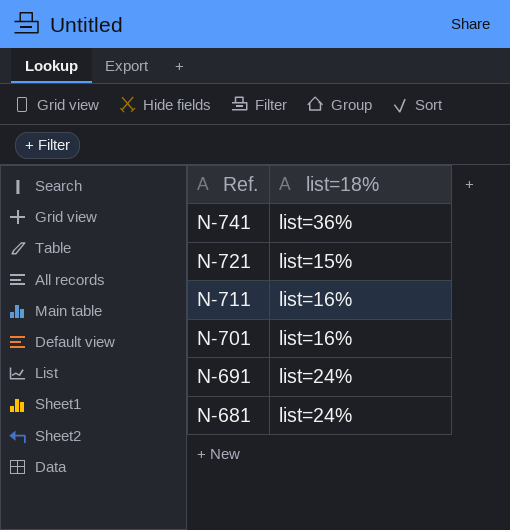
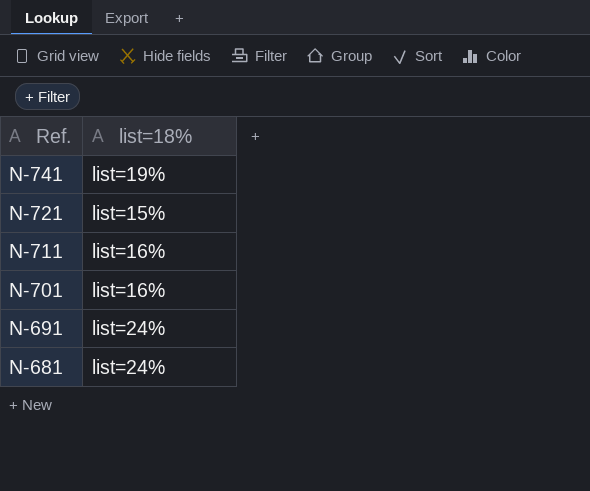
N-741 | list=18%: list=36% -> list=19%

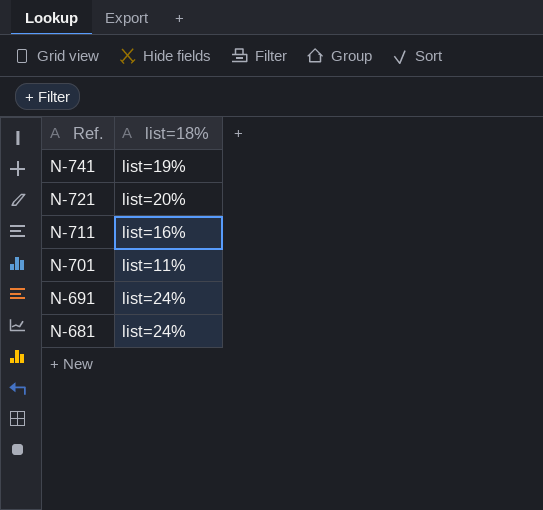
N-721 | list=18%: list=15% -> list=20%
N-701 | list=18%: list=16% -> list=11%

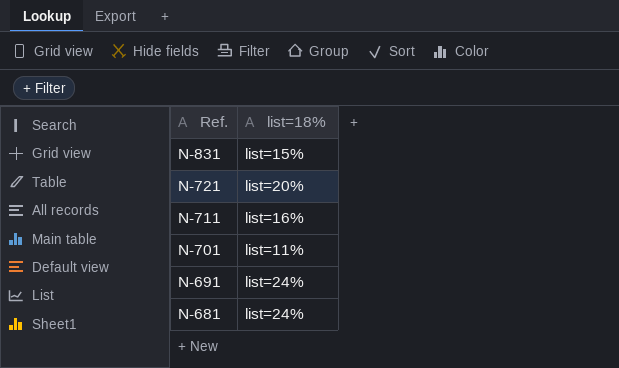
row N-741: list=19% -> none
row N-831: none -> list=15%

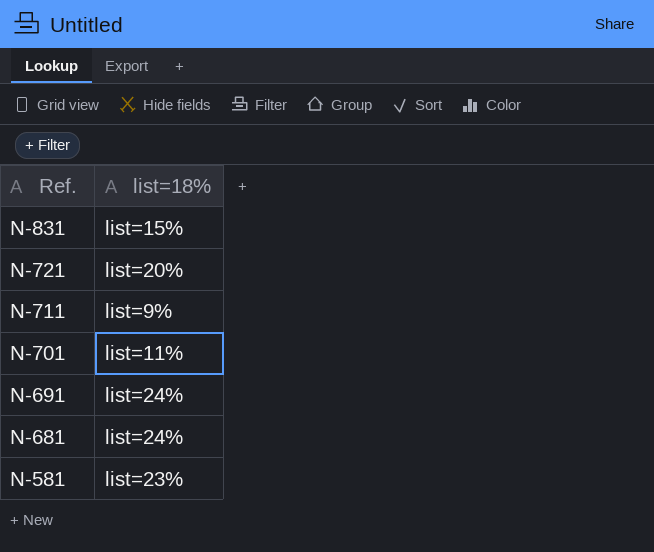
N-711 | list=18%: list=16% -> list=9%
row N-581: none -> list=23%

